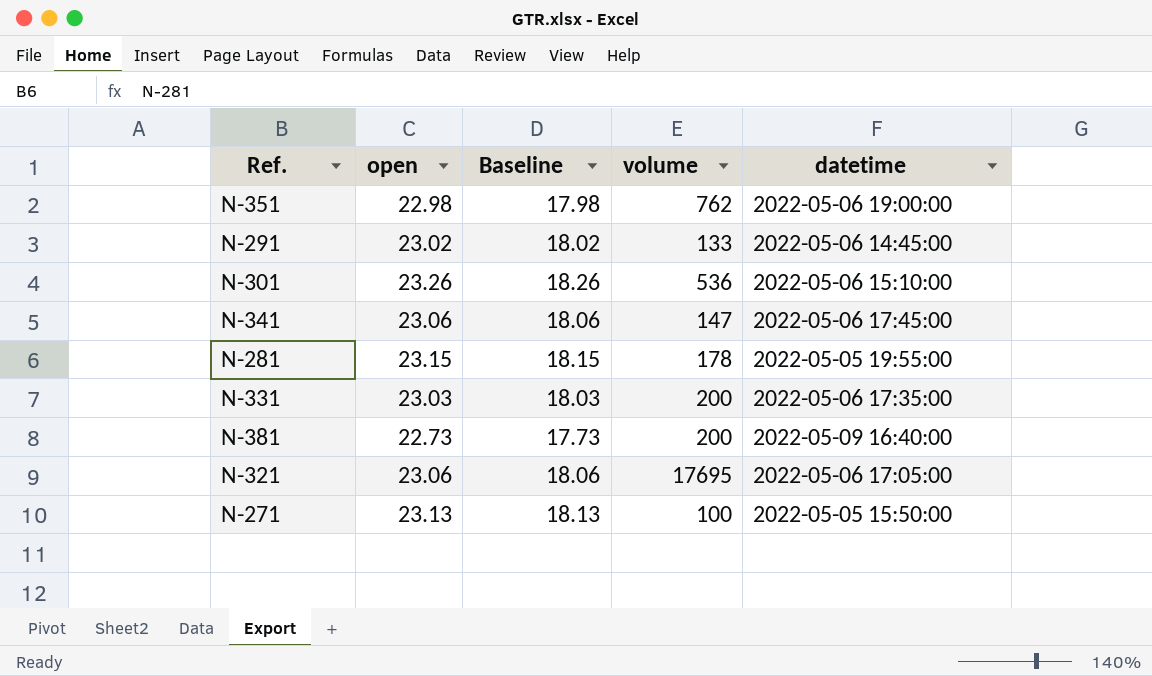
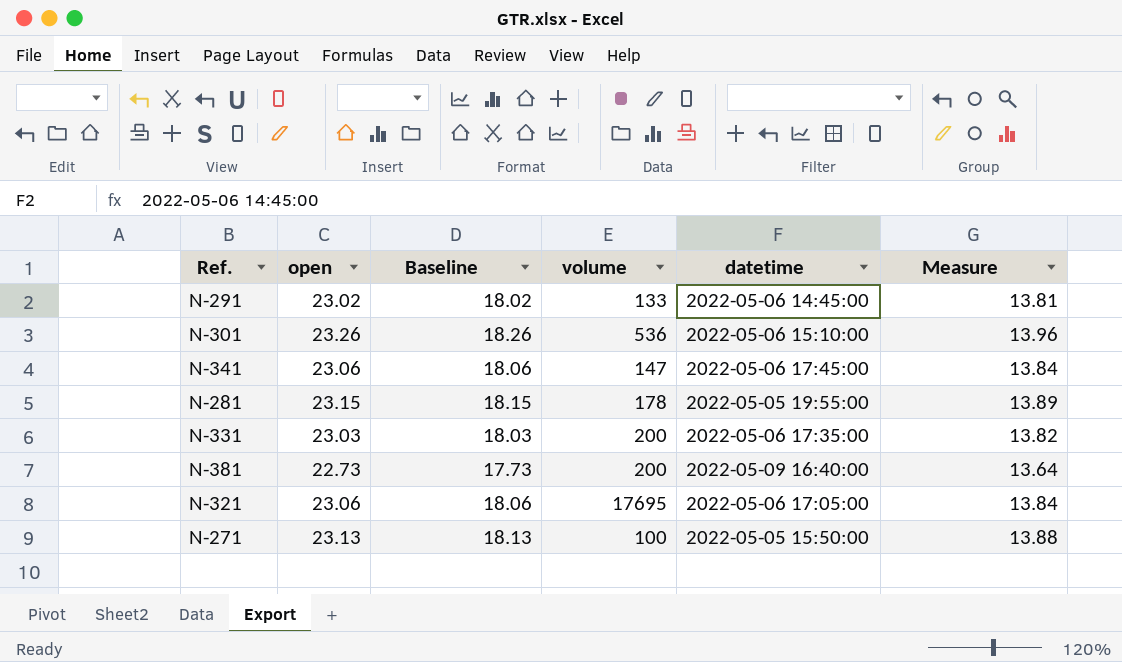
column Measure | formula: none -> [open] * 0.6
row N-351: 22.98 | 17.98 | 762 | 2022-05-06 19:00:00 -> none

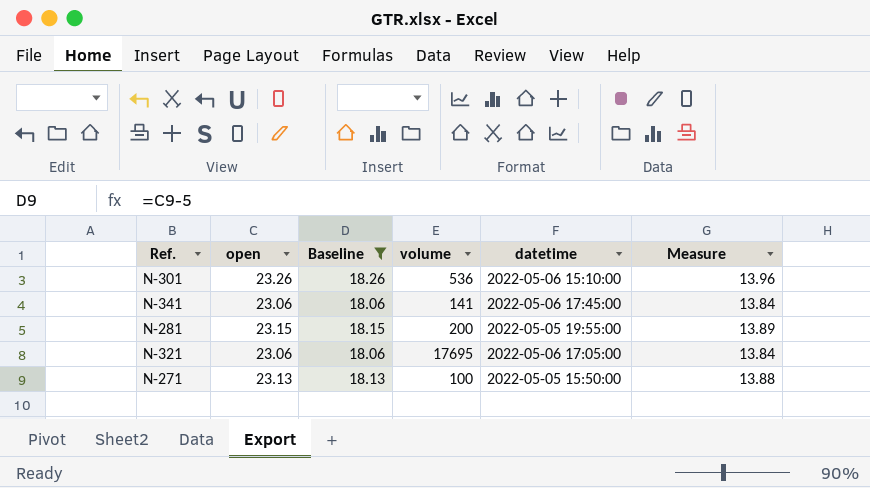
filter: none -> Baseline >= 18.06
N-341 | volume: 147 -> 141
N-281 | volume: 178 -> 200

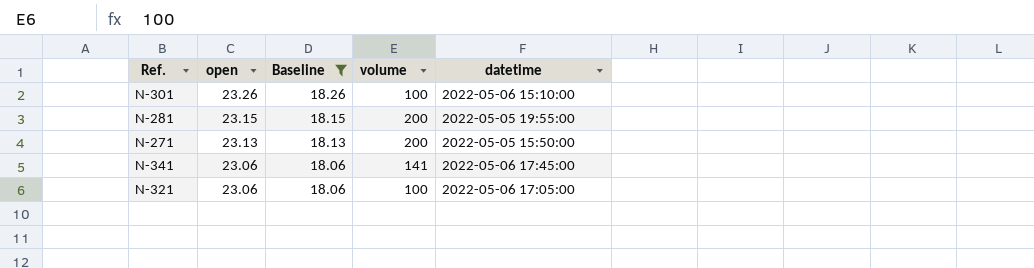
row order: none -> open descending
column Measure | formula: [open] * 0.6 -> none
N-301 | volume: 536 -> 100
N-271 | volume: 100 -> 200
N-321 | volume: 17695 -> 100

